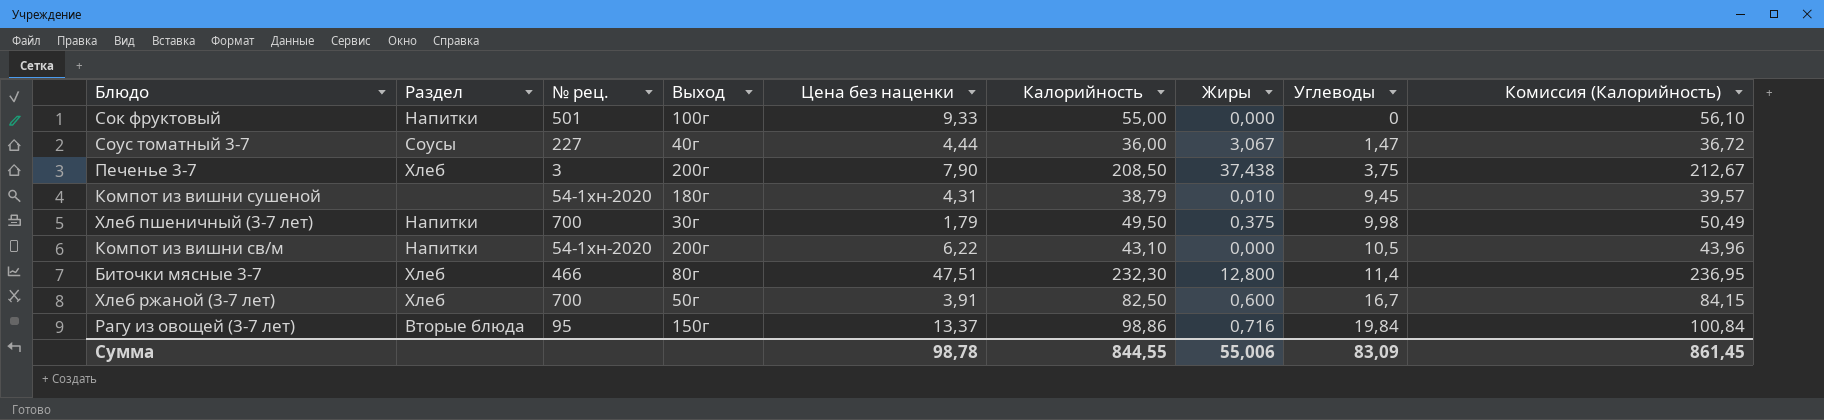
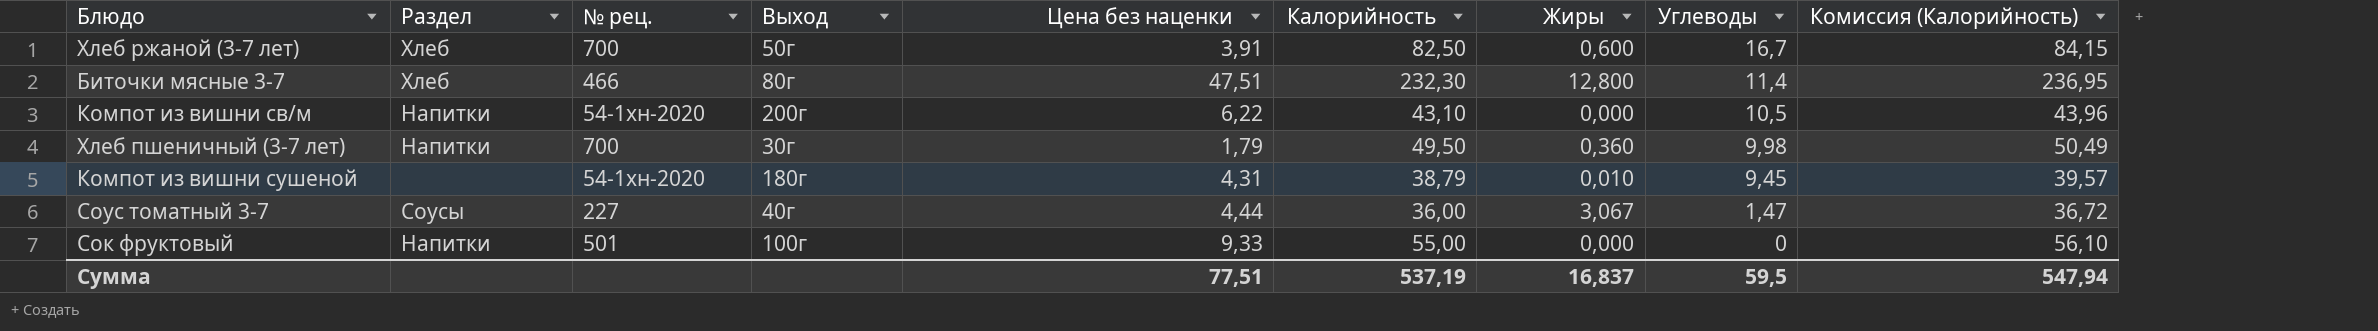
row order: Углеводы ascending -> Углеводы descending
row Печенье 3-7: Хлеб | 3 | 200г | 7,90 | 208,50 | 37,438 | 3,75 | 212,67 -> none
row Рагу из овощей (3-7 лет): Вторые блюда | 95 | 150г | 13,37 | 98,86 | 0,716 | 19,84 | 100,84 -> none
Хлеб пшеничный (3-7 лет) | Жиры: 0,375 -> 0,360
Сумма | Цена без наценки: 98,78 -> 77,51
Сумма | Калорийность: 844,55 -> 537,19
Сумма | Жиры: 55,006 -> 16,837
Сумма | Углеводы: 83,09 -> 59,5
Сумма | Комиссия (Калорийность): 861,45 -> 547,94

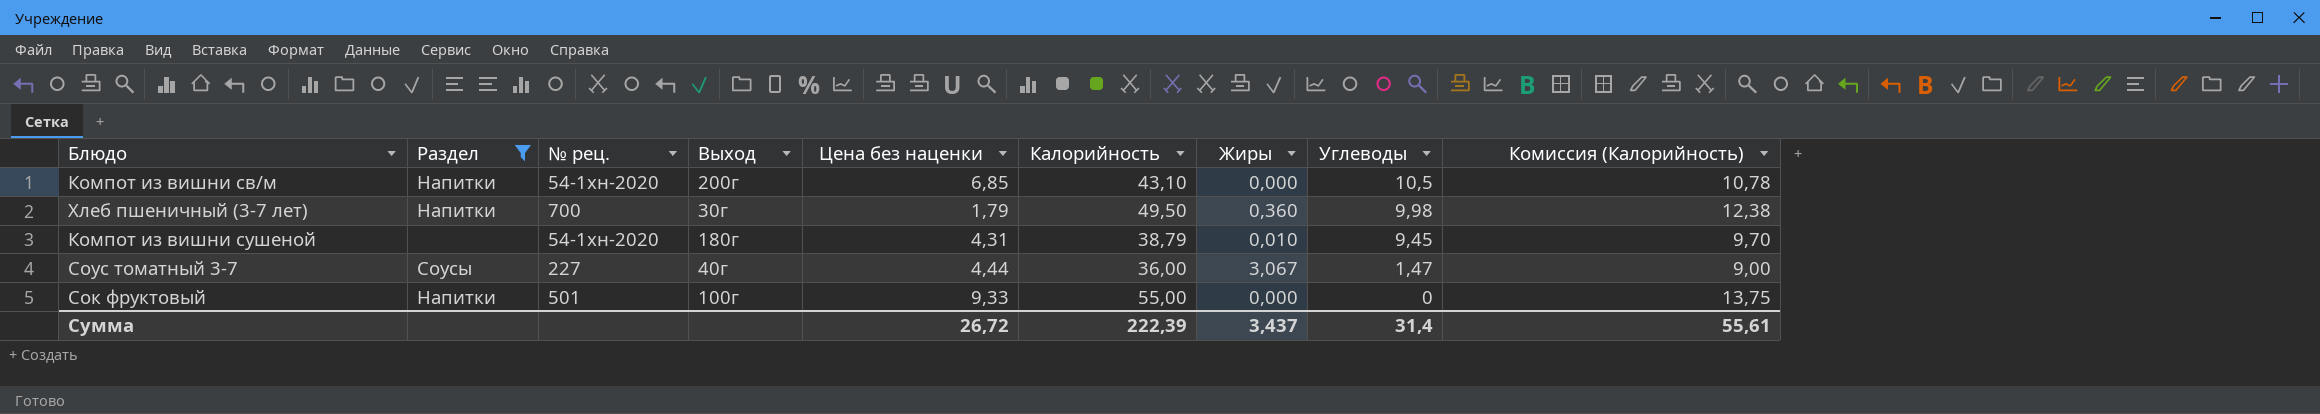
filter: none -> Раздел != Хлеб
column Комиссия (Калорийность) | formula: [Калорийность] * 1,02 -> [Калорийность] * 0,25
Компот из вишни св/м | Цена без наценки: 6,22 -> 6,85
Сумма | Цена без наценки: 77,51 -> 26,72
Сумма | Калорийность: 537,19 -> 222,39
Сумма | Жиры: 16,837 -> 3,437
Сумма | Углеводы: 59,5 -> 31,4
Сумма | Комиссия (Калорийность): 547,94 -> 55,61

